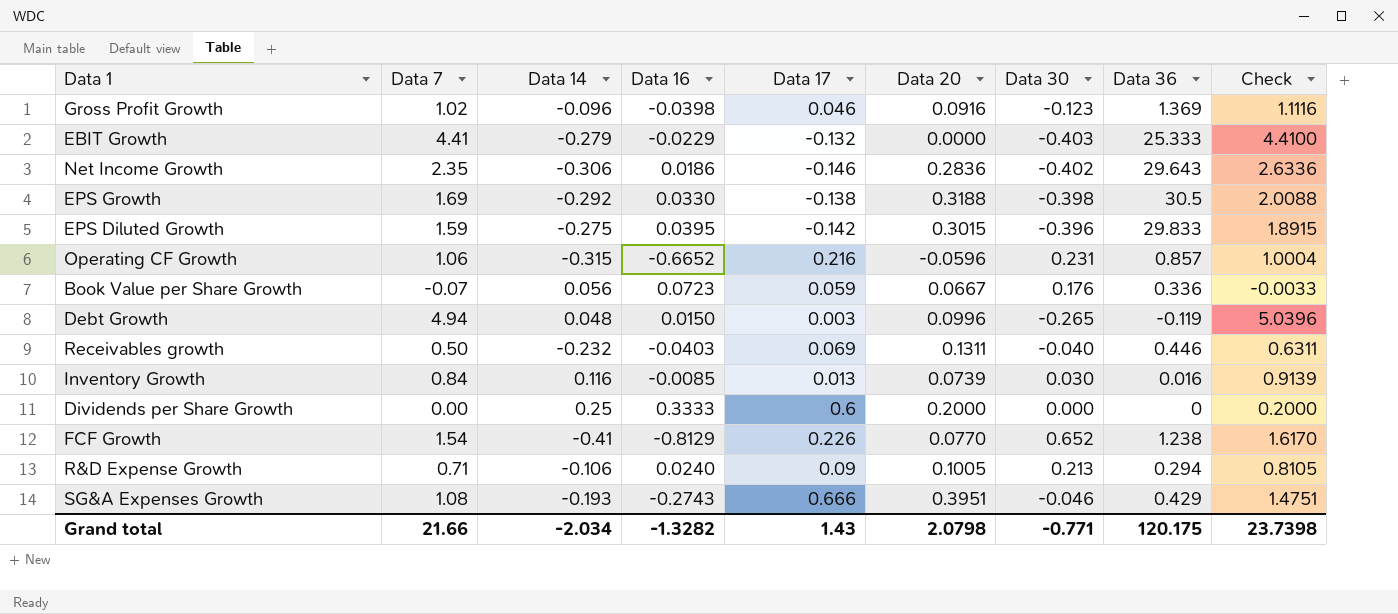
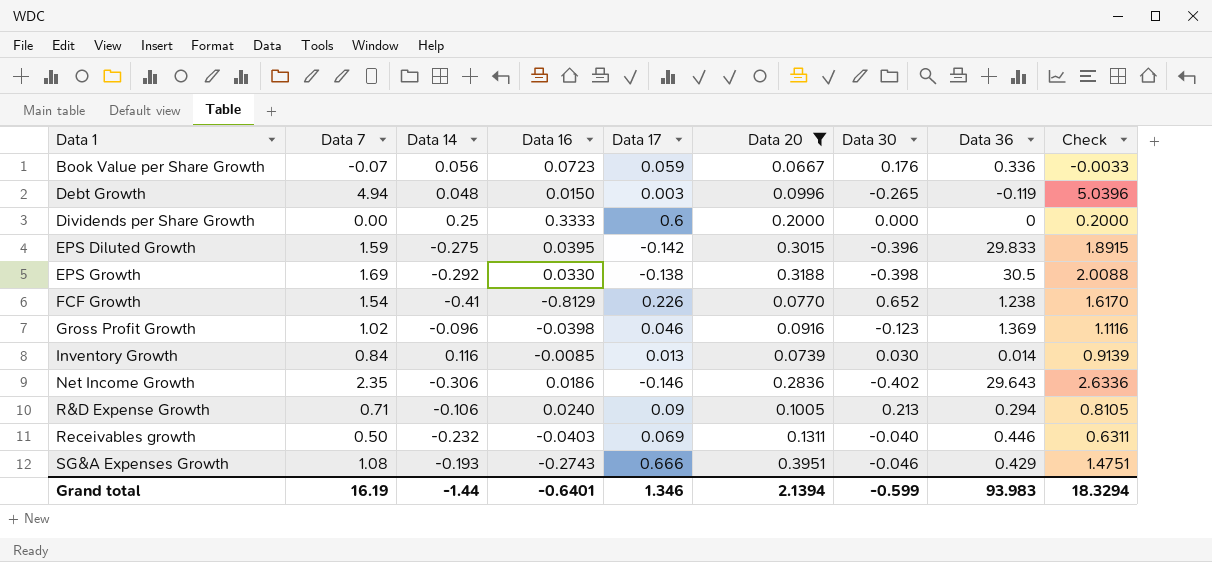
filter: none -> Data 20 >= 0.0667
row order: none -> Data 1 ascending
Inventory Growth | Data 36: 0.016 -> 0.014
Grand total | Data 7: 21.66 -> 16.19
Grand total | Data 14: -2.034 -> -1.44
Grand total | Data 16: -1.3282 -> -0.6401
Grand total | Data 17: 1.43 -> 1.346
Grand total | Data 20: 2.0798 -> 2.1394
Grand total | Data 30: -0.771 -> -0.599
Grand total | Data 36: 120.175 -> 93.983
Grand total | Check: 23.7398 -> 18.3294

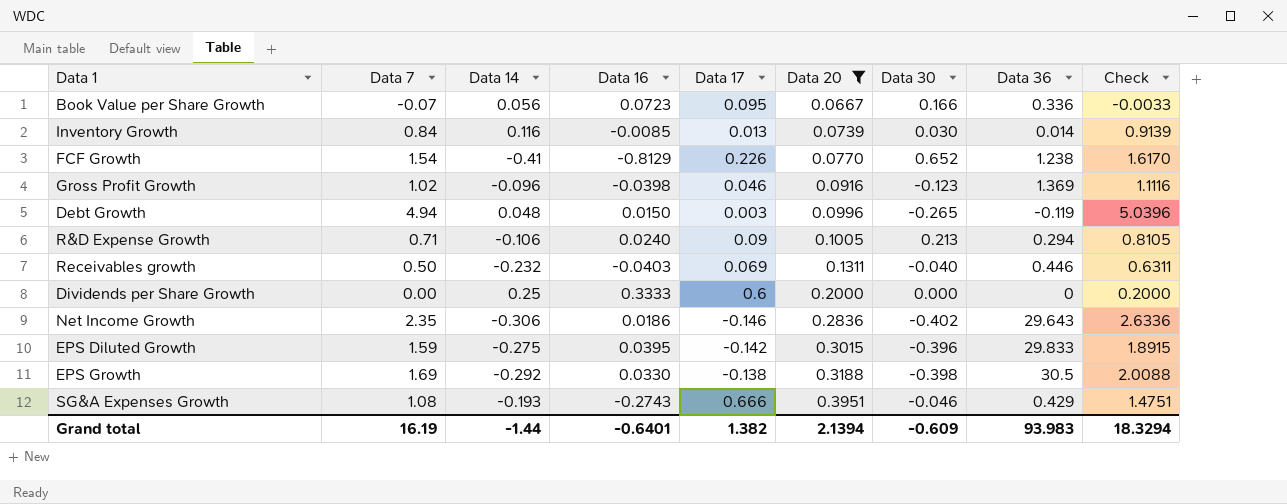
row order: Data 1 ascending -> Data 20 ascending
Book Value per Share Growth | Data 17: 0.059 -> 0.095
Book Value per Share Growth | Data 30: 0.176 -> 0.166
Grand total | Data 17: 1.346 -> 1.382
Grand total | Data 30: -0.599 -> -0.609

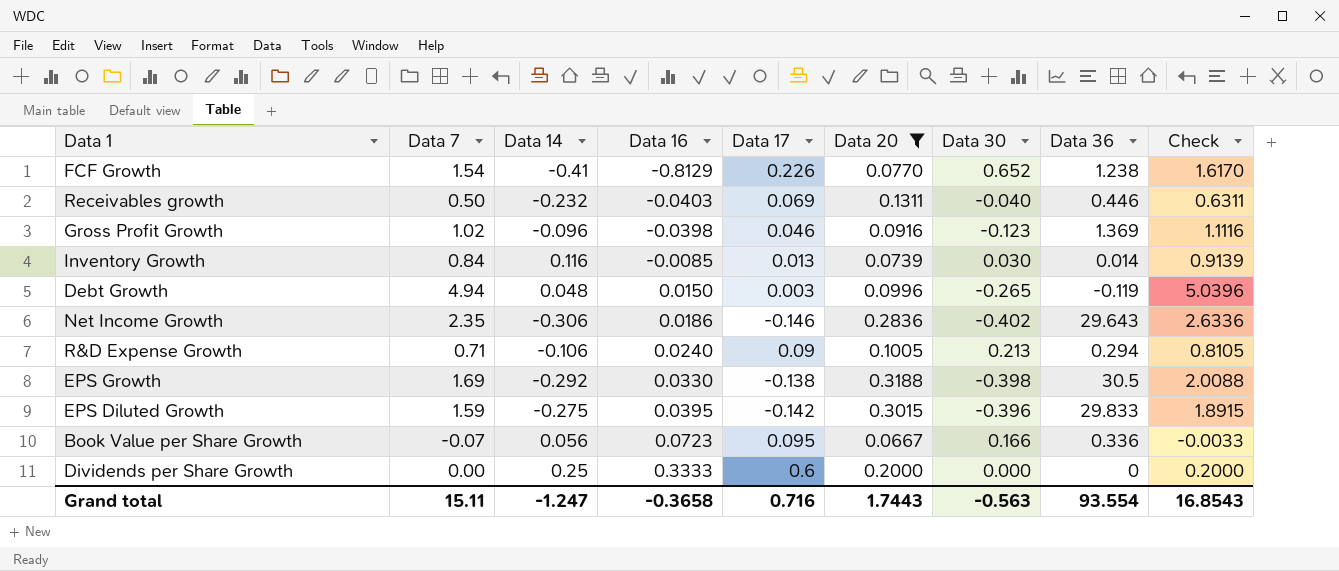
row order: Data 20 ascending -> Data 16 ascending
row SG&A Expenses Growth: 1.08 | -0.193 | -0.2743 | 0.666 | 0.3951 | -0.046 | 0.429 | 1.4751 -> none
Grand total | Data 7: 16.19 -> 15.11
Grand total | Data 14: -1.44 -> -1.247
Grand total | Data 16: -0.6401 -> -0.3658
Grand total | Data 17: 1.382 -> 0.716
Grand total | Data 20: 2.1394 -> 1.7443
Grand total | Data 30: -0.609 -> -0.563
Grand total | Data 36: 93.983 -> 93.554
Grand total | Check: 18.3294 -> 16.8543

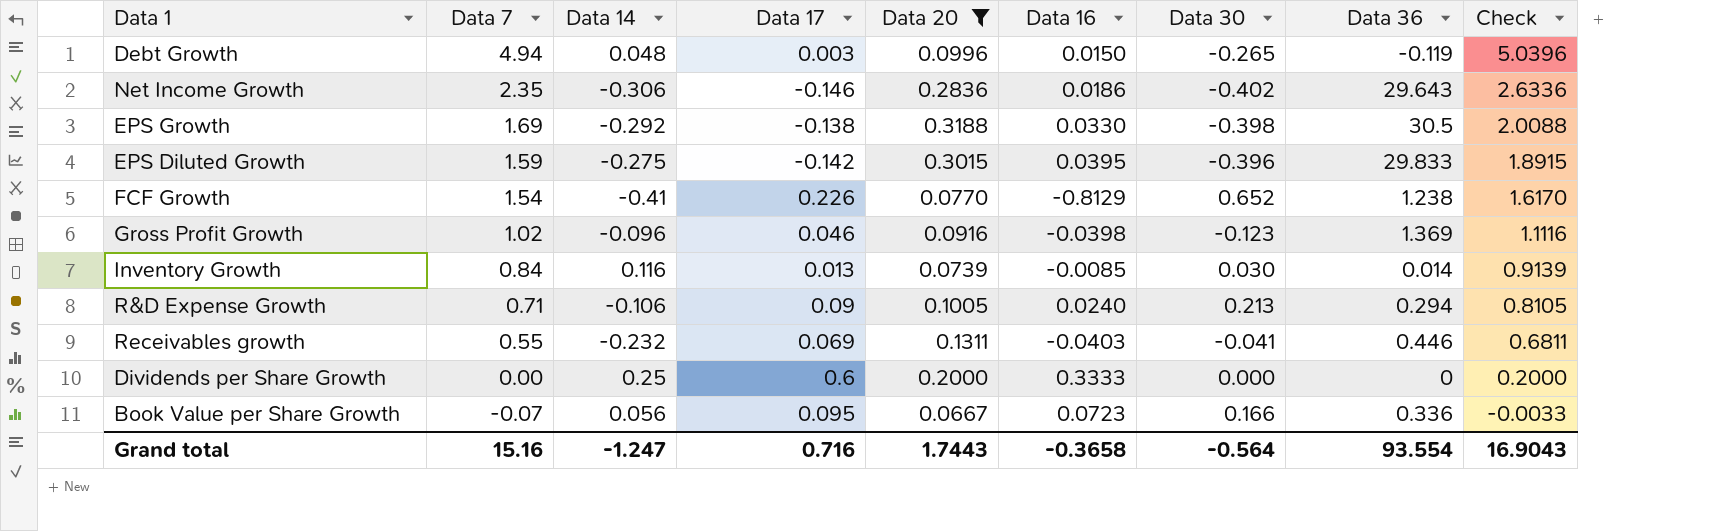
row order: Data 16 ascending -> Data 7 descending
column Data 16 | position: 4 -> 6
Receivables growth | Data 7: 0.50 -> 0.55
Receivables growth | Data 30: -0.040 -> -0.041
Receivables growth | Check: 0.6311 -> 0.6811
Grand total | Data 7: 15.11 -> 15.16
Grand total | Data 30: -0.563 -> -0.564
Grand total | Check: 16.8543 -> 16.9043

